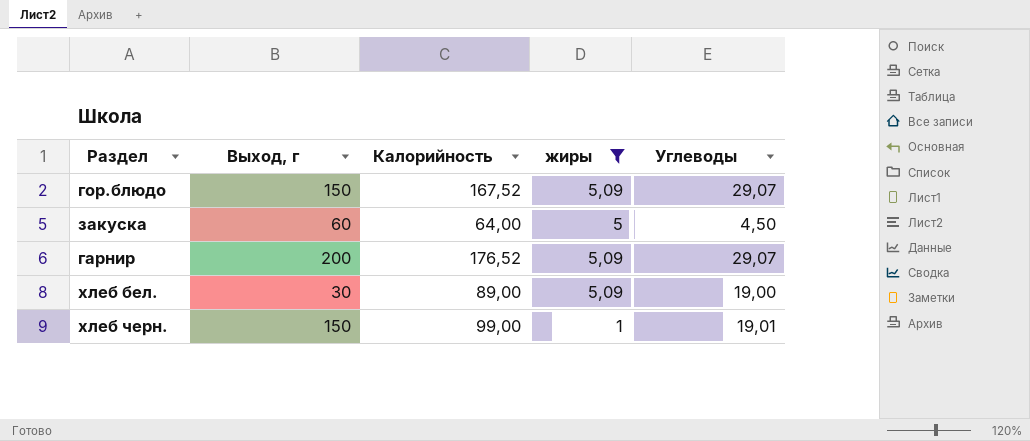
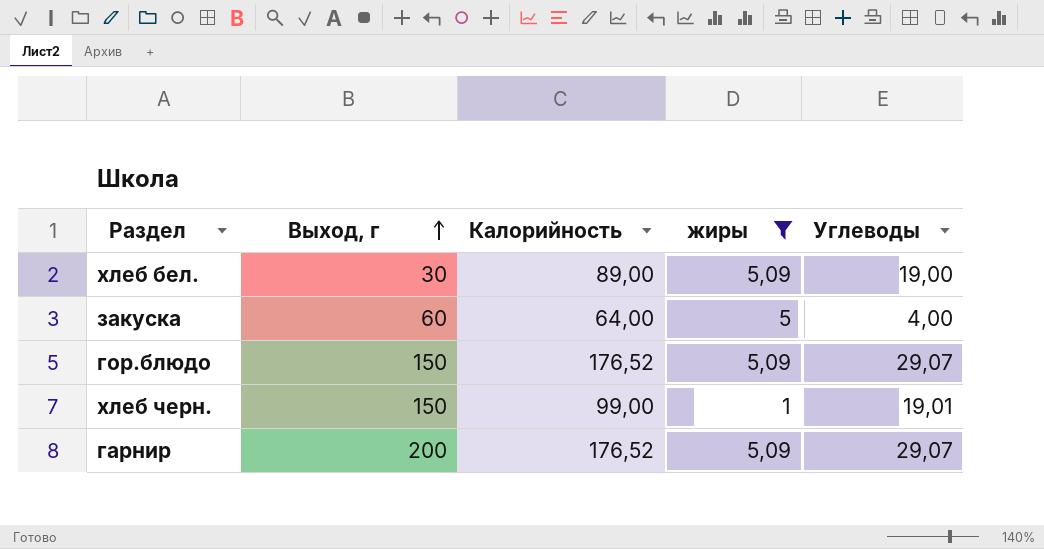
row order: none -> Выход, г ascending
закуска | Углеводы: 4,50 -> 4,00
гор.блюдо | Калорийность: 167,52 -> 176,52

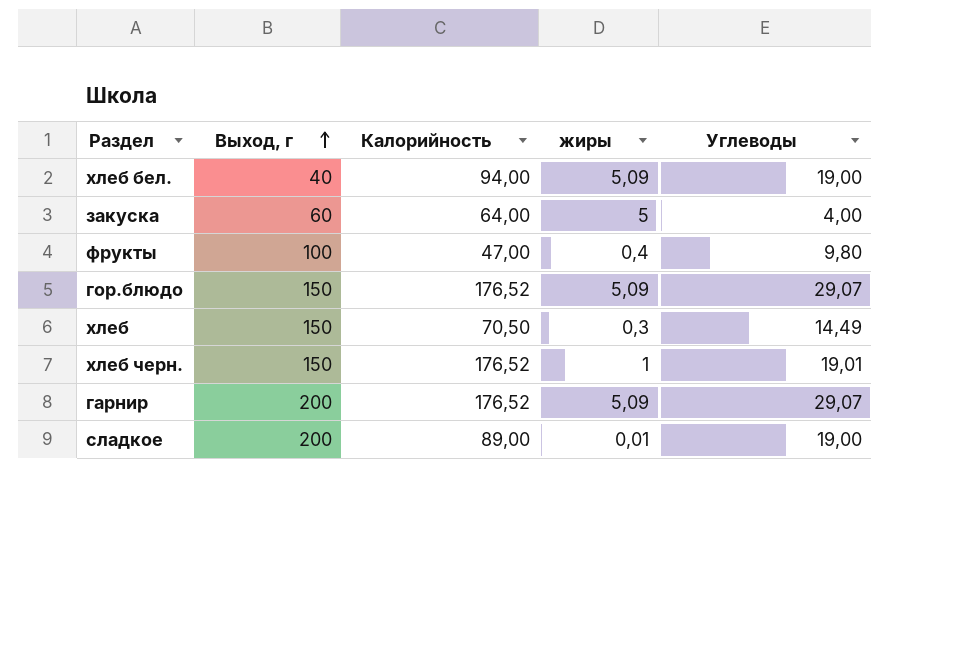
filter: жиры >= 1 -> none
хлеб бел. | Выход, г: 30 -> 40
хлеб бел. | Калорийность: 89,00 -> 94,00
хлеб черн. | Калорийность: 99,00 -> 176,52

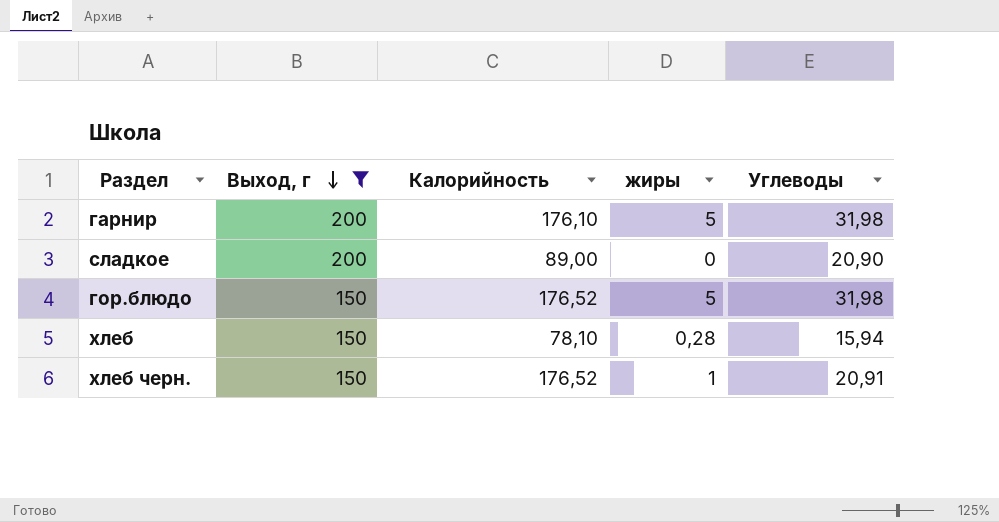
filter: none -> Выход, г >= 150
row order: Выход, г ascending -> Выход, г descending
гарнир | Калорийность: 176,52 -> 176,10
гарнир | жиры: 5,09 -> 5
гарнир | Углеводы: 29,07 -> 31,98
сладкое | жиры: 0,01 -> 0
сладкое | Углеводы: 19,00 -> 20,90
гор.блюдо | жиры: 5,09 -> 5
гор.блюдо | Углеводы: 29,07 -> 31,98
хлеб | Калорийность: 70,50 -> 78,10
хлеб | жиры: 0,3 -> 0,28
хлеб | Углеводы: 14,49 -> 15,94
хлеб черн. | Углеводы: 19,01 -> 20,91

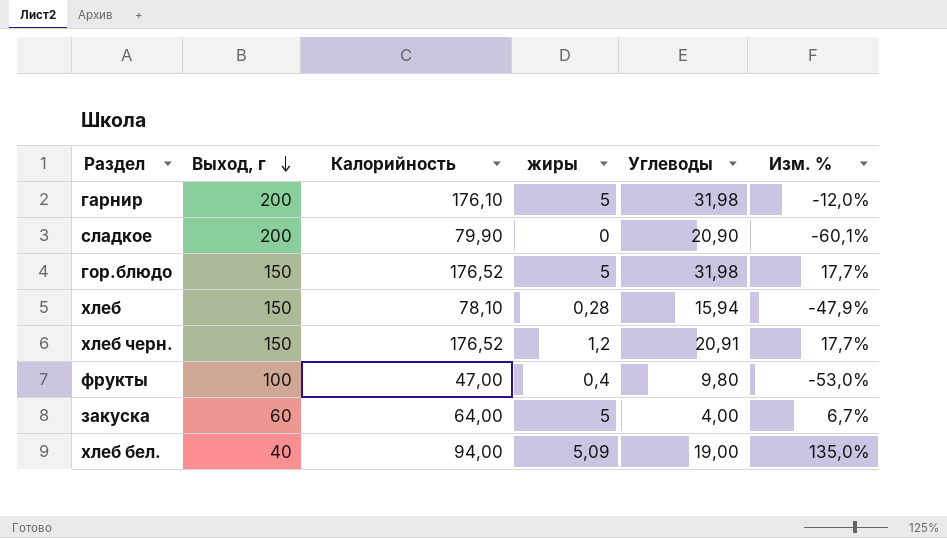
filter: Выход, г >= 150 -> none
column Изм. % | formula: none -> ([Калорийность] - [Выход, г]) / [Выход, г]
сладкое | Калорийность: 89,00 -> 79,90
хлеб черн. | жиры: 1 -> 1,2

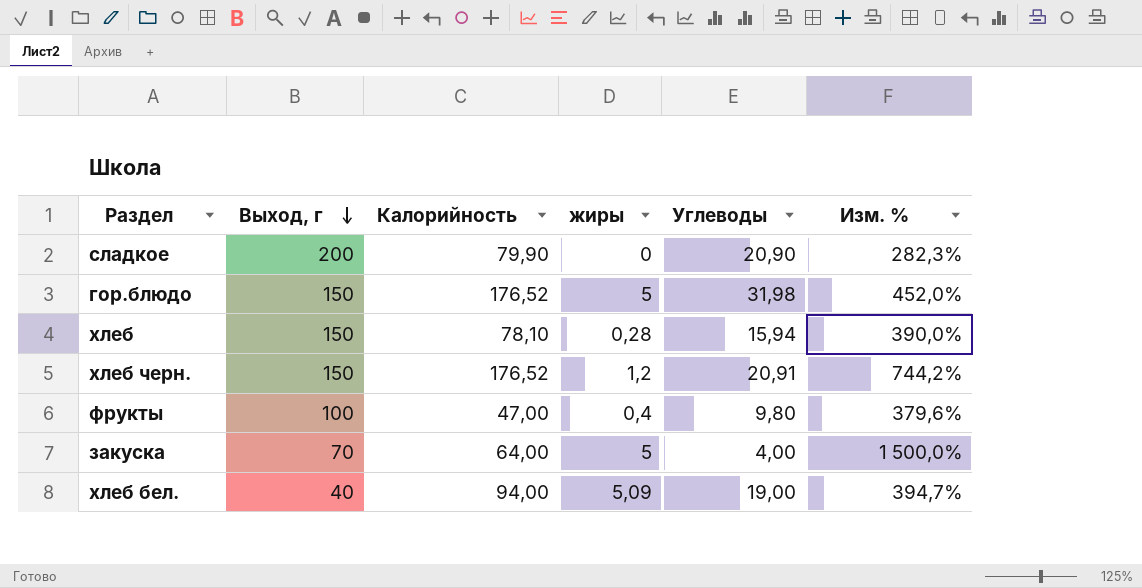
column Изм. % | formula: ([Калорийность] - [Выход, г]) / [Выход, г] -> ([Калорийность] - [Углеводы]) / [Углеводы]
row гарнир: 200 | 176,10 | 5 | 31,98 | -12,0% -> none
закуска | Выход, г: 60 -> 70

